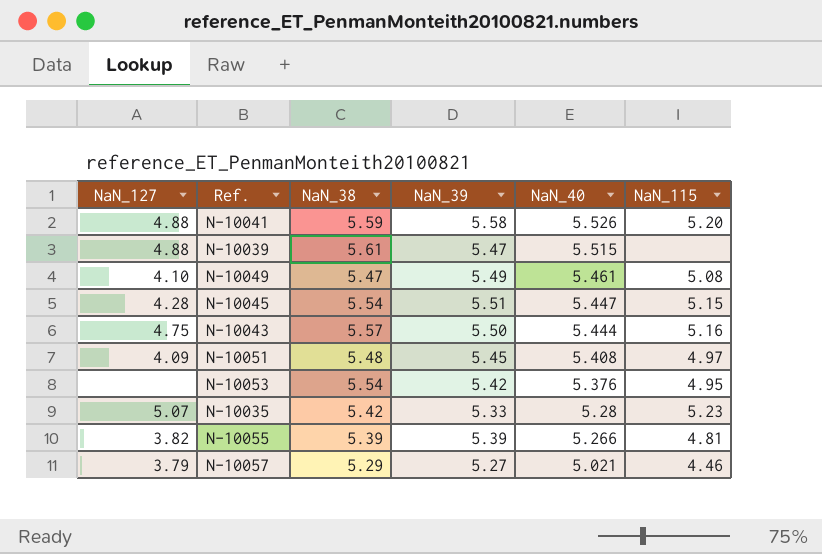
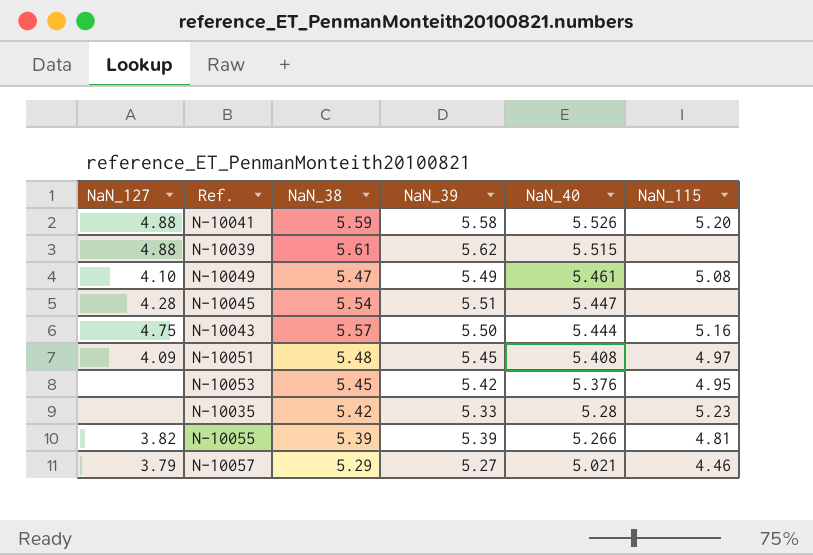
N-10039 | NaN_39: 5.47 -> 5.62
N-10045 | NaN_115: 5.15 -> none
N-10053 | NaN_38: 5.54 -> 5.45
N-10035 | NaN_127: 5.07 -> none

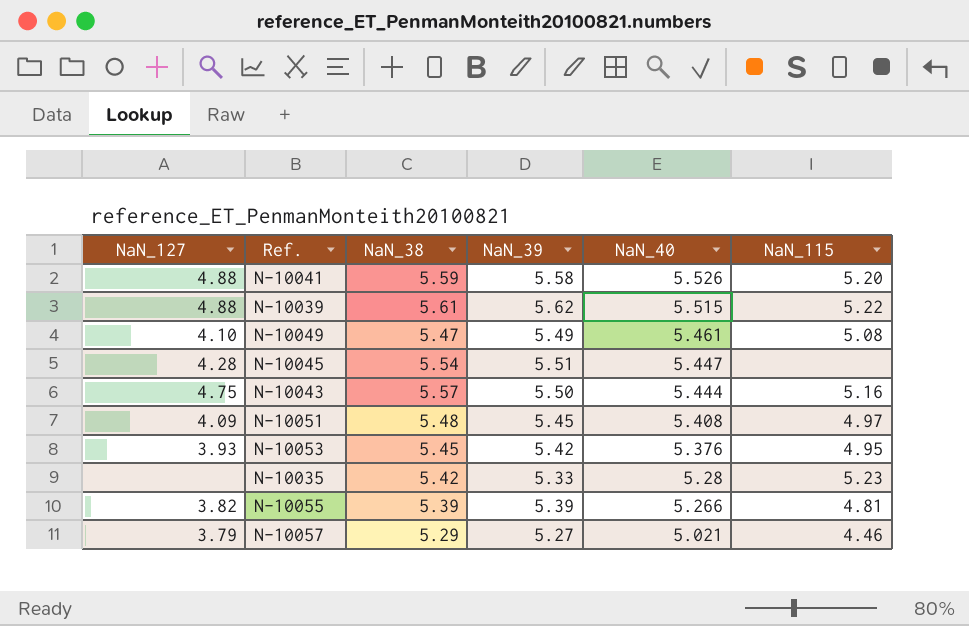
N-10039 | NaN_115: none -> 5.22
N-10053 | NaN_127: none -> 3.93

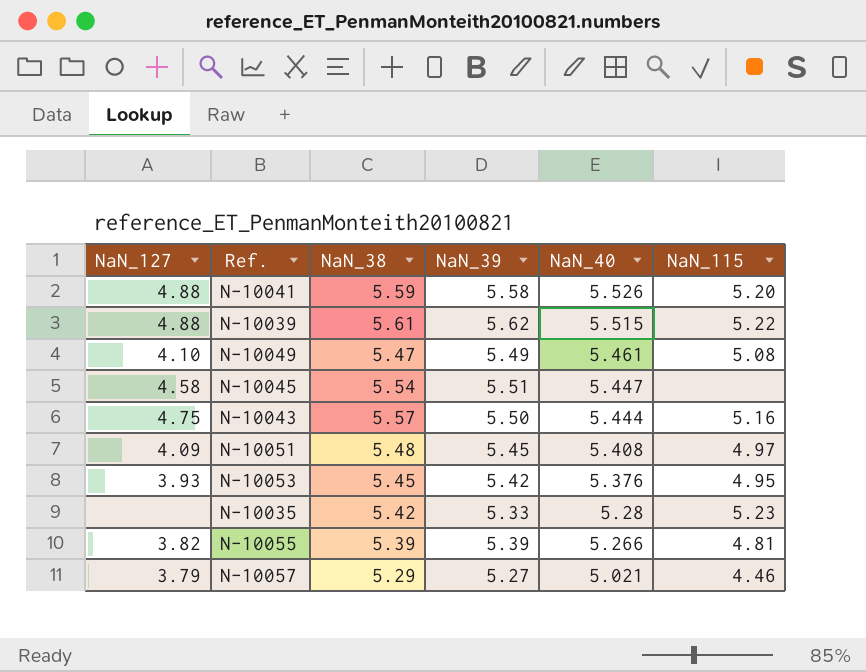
N-10045 | NaN_127: 4.28 -> 4.58

